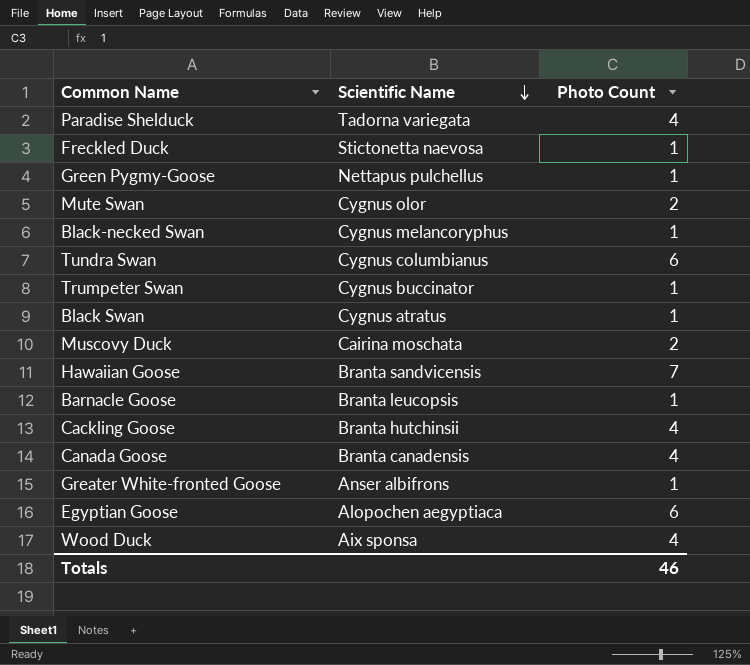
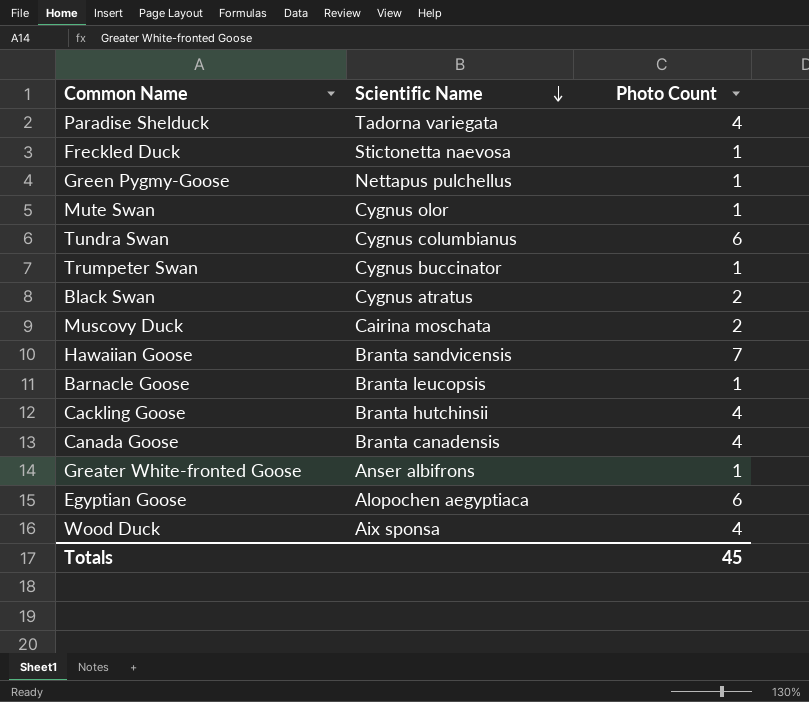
row Black-necked Swan: Cygnus melancoryphus | 1 -> none
Mute Swan | Photo Count: 2 -> 1
Black Swan | Photo Count: 1 -> 2
Totals | Photo Count: 46 -> 45

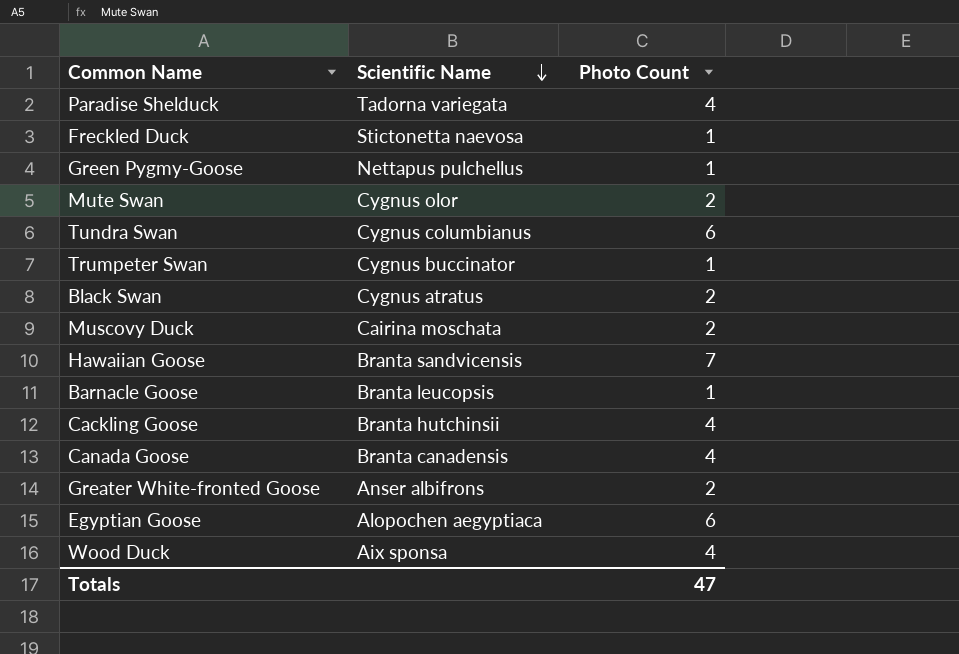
Mute Swan | Photo Count: 1 -> 2
Greater White-fronted Goose | Photo Count: 1 -> 2
Totals | Photo Count: 45 -> 47

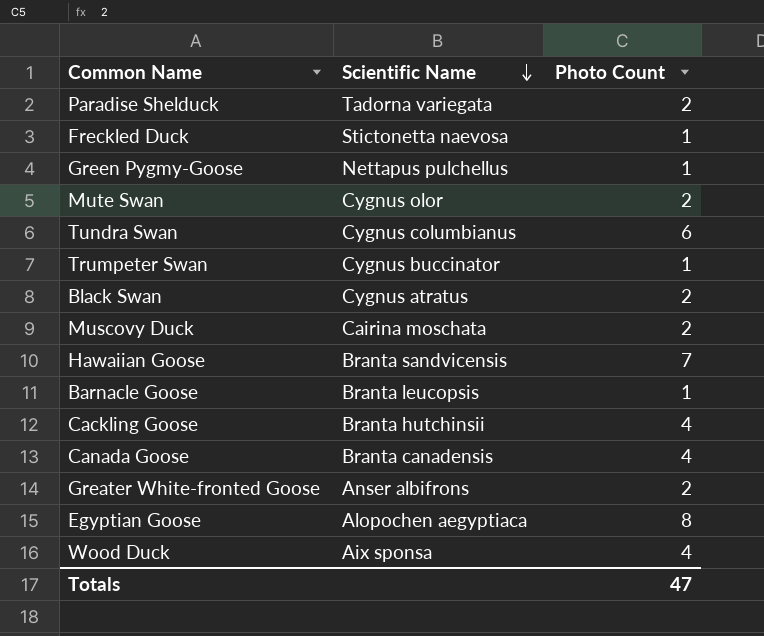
Paradise Shelduck | Photo Count: 4 -> 2
Egyptian Goose | Photo Count: 6 -> 8

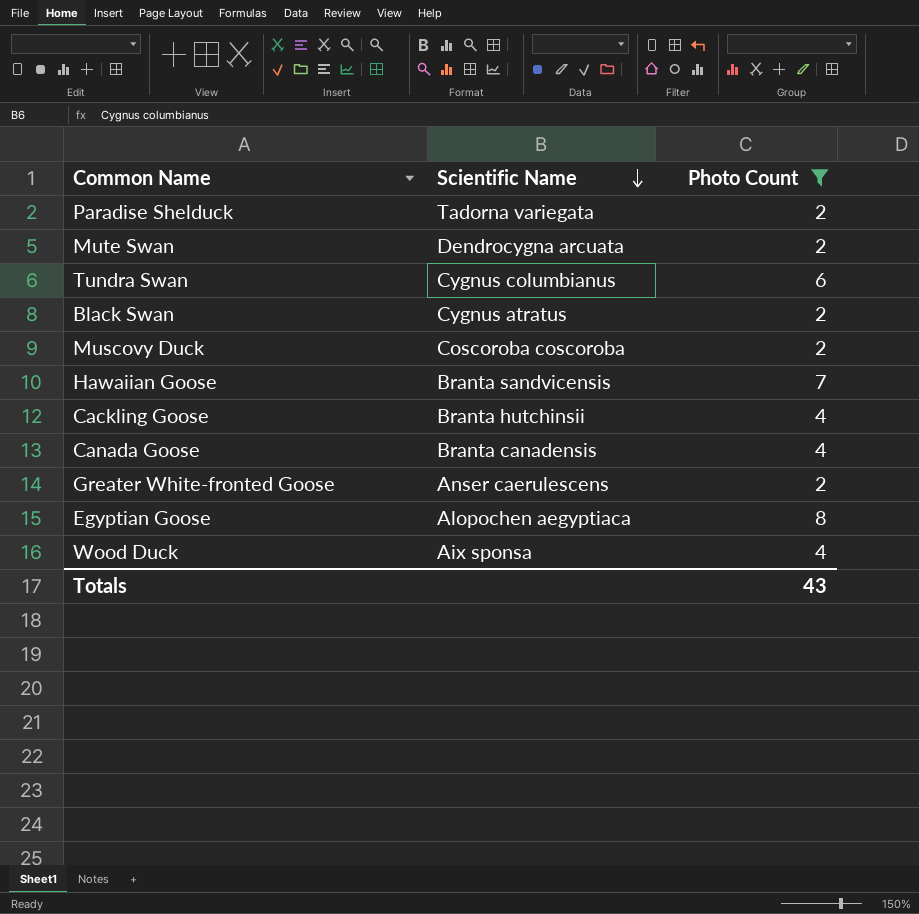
filter: none -> Photo Count != 1
Mute Swan | Scientific Name: Cygnus olor -> Dendrocygna arcuata
Muscovy Duck | Scientific Name: Cairina moschata -> Coscoroba coscoroba
Greater White-fronted Goose | Scientific Name: Anser albifrons -> Anser caerulescens
Totals | Photo Count: 47 -> 43

